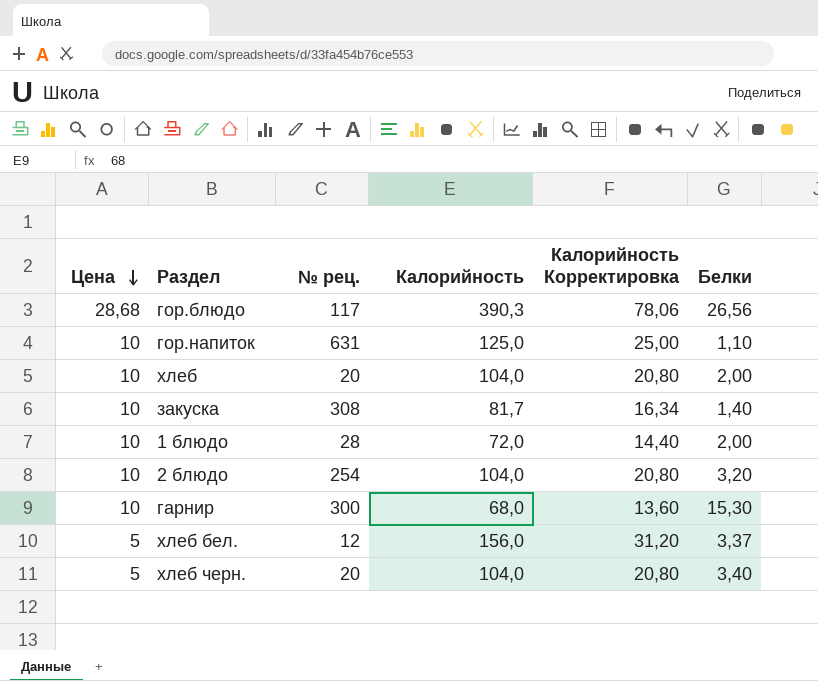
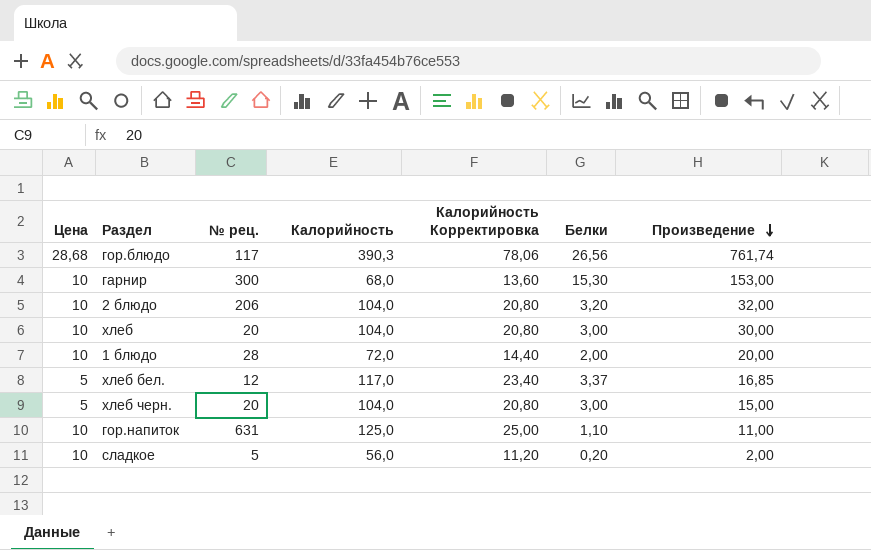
row order: Цена descending -> Произведение descending
column Произведение | formula: none -> [Цена] * [Белки]
row закуска: 10 | 308 | 81,7 | 16,34 | 1,40 -> none
2 блюдо | № рец.: 254 -> 206
хлеб | Белки: 2,00 -> 3,00
хлеб бел. | Калорийность: 156,0 -> 117,0
хлеб бел. | Калорийность Корректировка: 31,20 -> 23,40
хлеб черн. | Белки: 3,40 -> 3,00
row сладкое: none -> 10 | 5 | 56,0 | 11,20 | 0,20 | 2,00

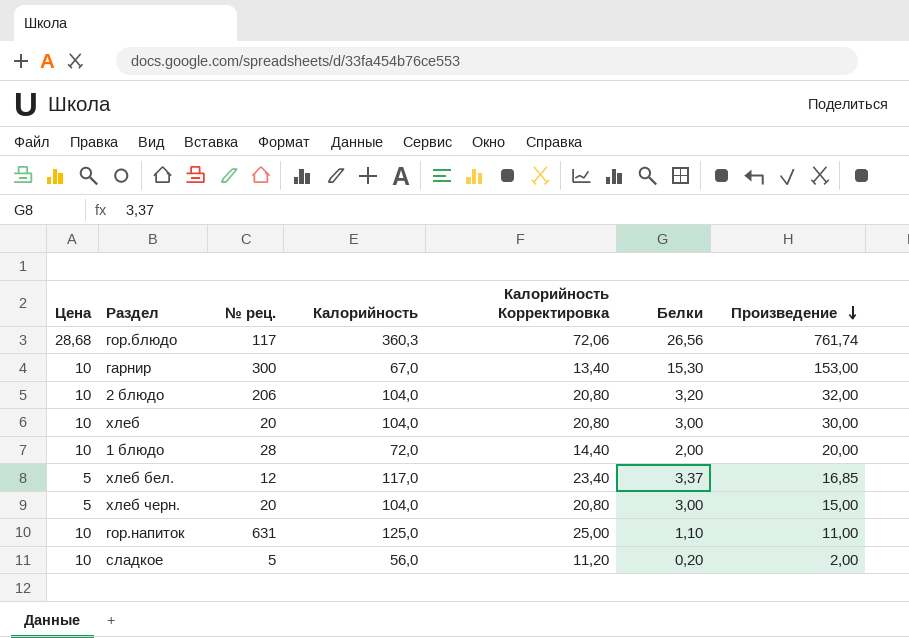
гор.блюдо | Калорийность: 390,3 -> 360,3
гор.блюдо | Калорийность Корректировка: 78,06 -> 72,06
гарнир | Калорийность: 68,0 -> 67,0
гарнир | Калорийность Корректировка: 13,60 -> 13,40

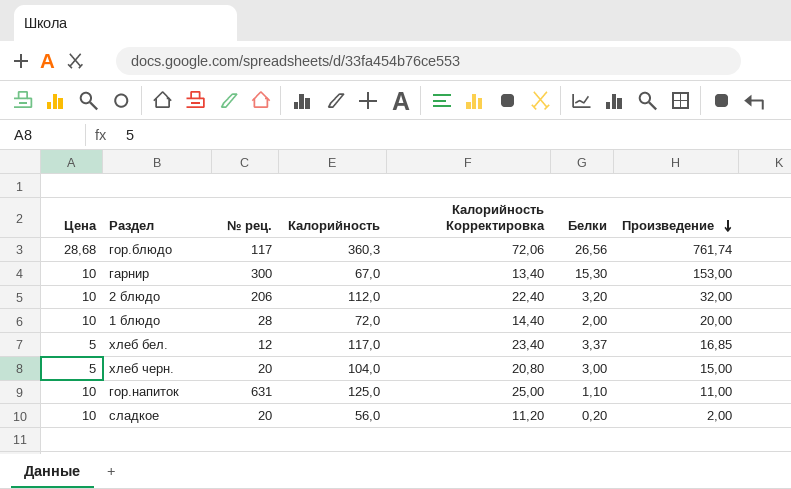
row хлеб: 10 | 20 | 104,0 | 20,80 | 3,00 | 30,00 -> none
2 блюдо | Калорийность: 104,0 -> 112,0
2 блюдо | Калорийность Корректировка: 20,80 -> 22,40
сладкое | № рец.: 5 -> 20

